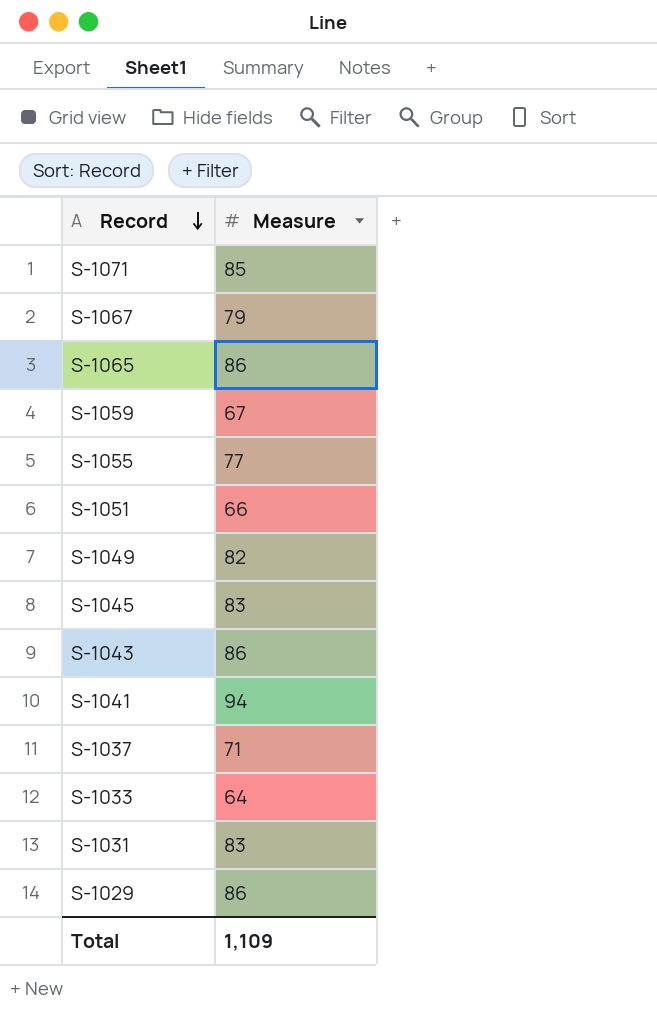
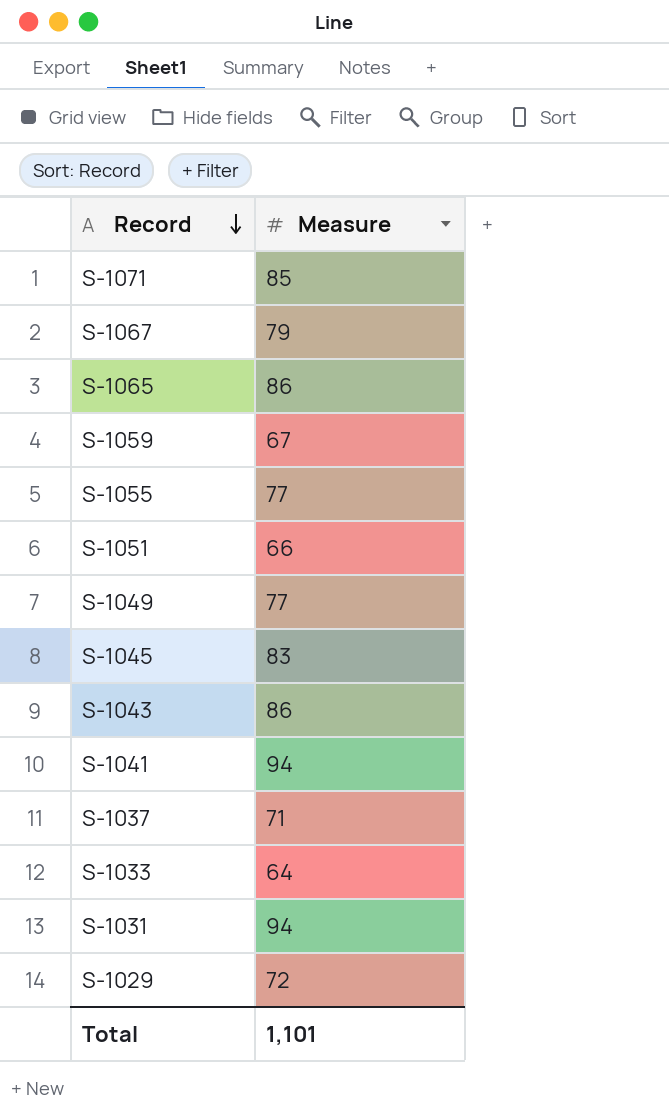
S-1049 | Measure: 82 -> 77
S-1031 | Measure: 83 -> 94
S-1029 | Measure: 86 -> 72
Total | Measure: 1,109 -> 1,101

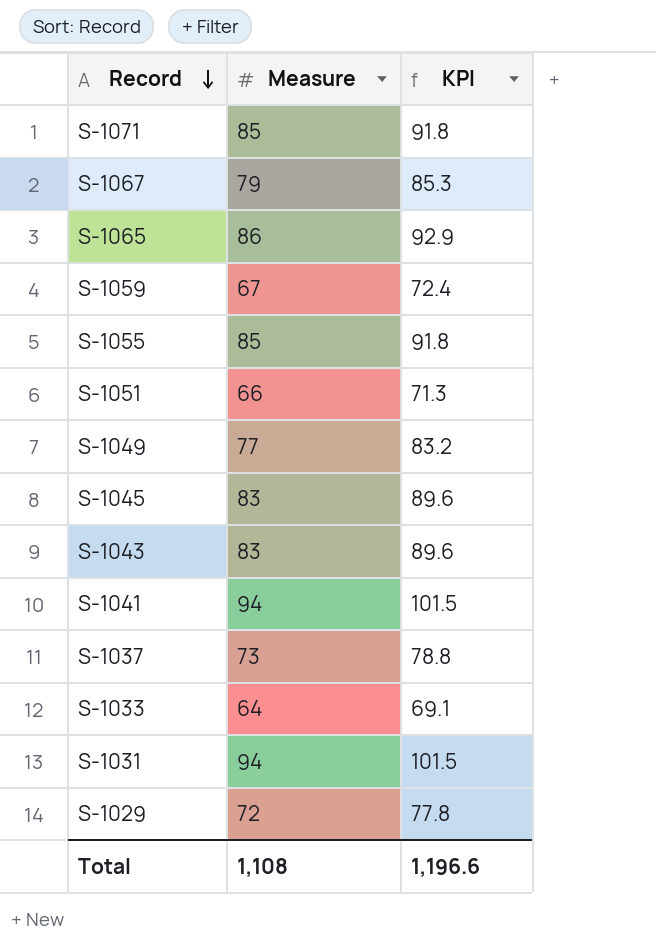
column KPI | formula: none -> [Measure] * 1.08
S-1055 | Measure: 77 -> 85
S-1043 | Measure: 86 -> 83
S-1037 | Measure: 71 -> 73
Total | Measure: 1,101 -> 1,108

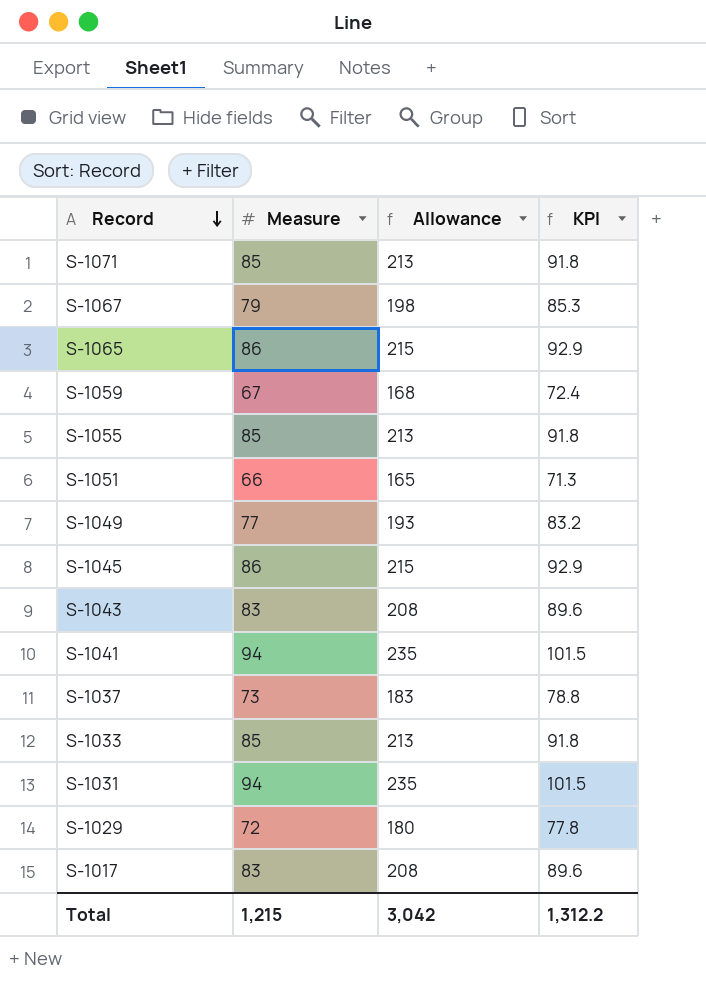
column Allowance | formula: none -> [Measure] * 2.5
S-1045 | Measure: 83 -> 86
S-1045 | KPI: 89.6 -> 92.9
S-1033 | Measure: 64 -> 85
S-1033 | KPI: 69.1 -> 91.8
row S-1017: none -> 83 | 208 | 89.6
Total | Measure: 1,108 -> 1,215
Total | KPI: 1,196.6 -> 1,312.2

